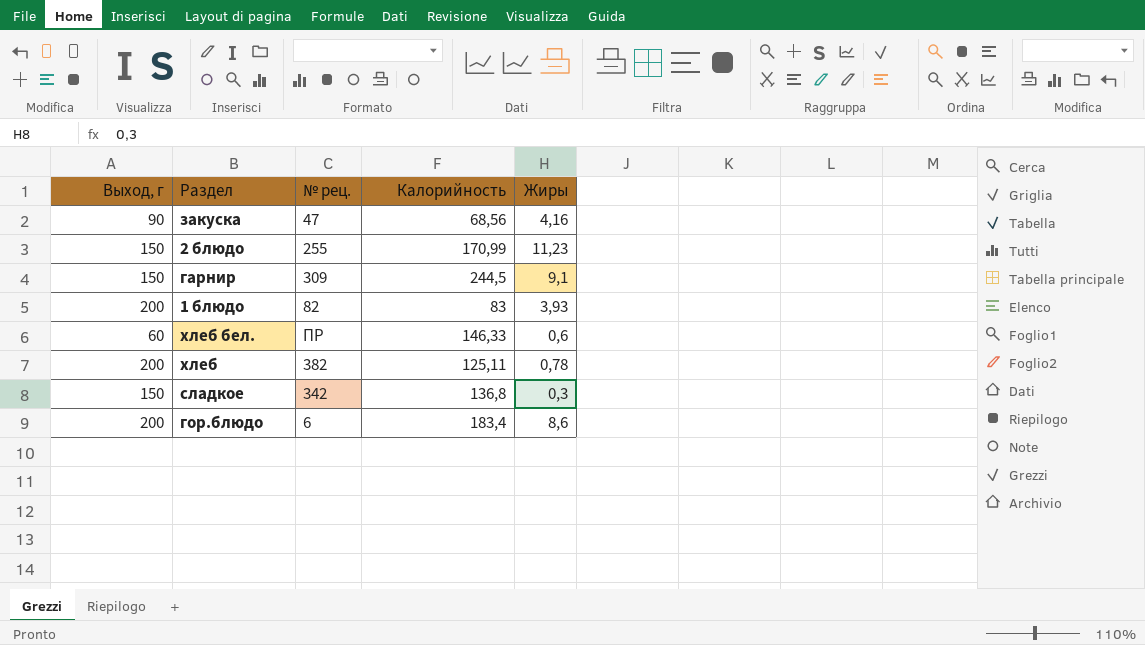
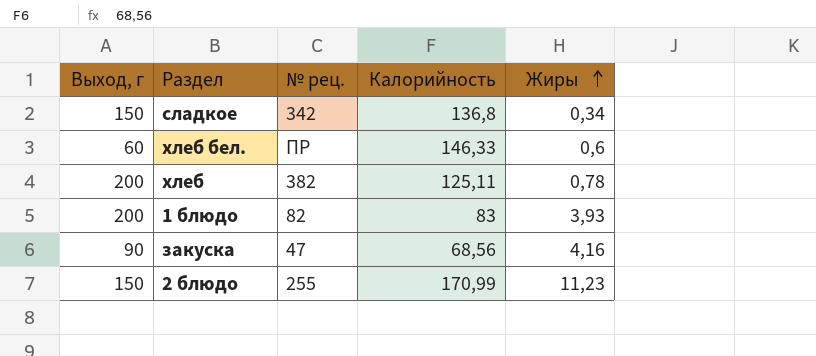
row order: none -> Жиры ascending
row гарнир: 150 | 309 | 244,5 | 9,1 -> none
row гор.блюдо: 200 | 6 | 183,4 | 8,6 -> none
сладкое | Жиры: 0,3 -> 0,34

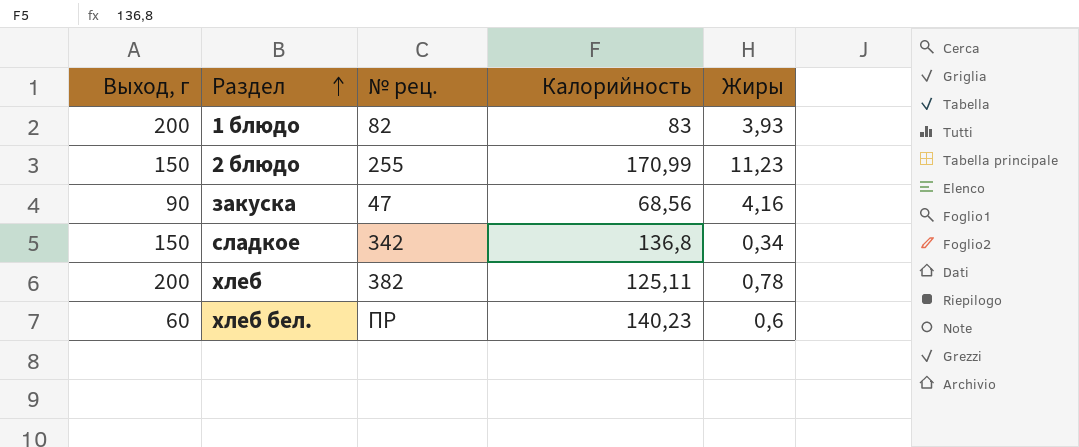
row order: Жиры ascending -> Раздел ascending
хлеб бел. | Калорийность: 146,33 -> 140,23

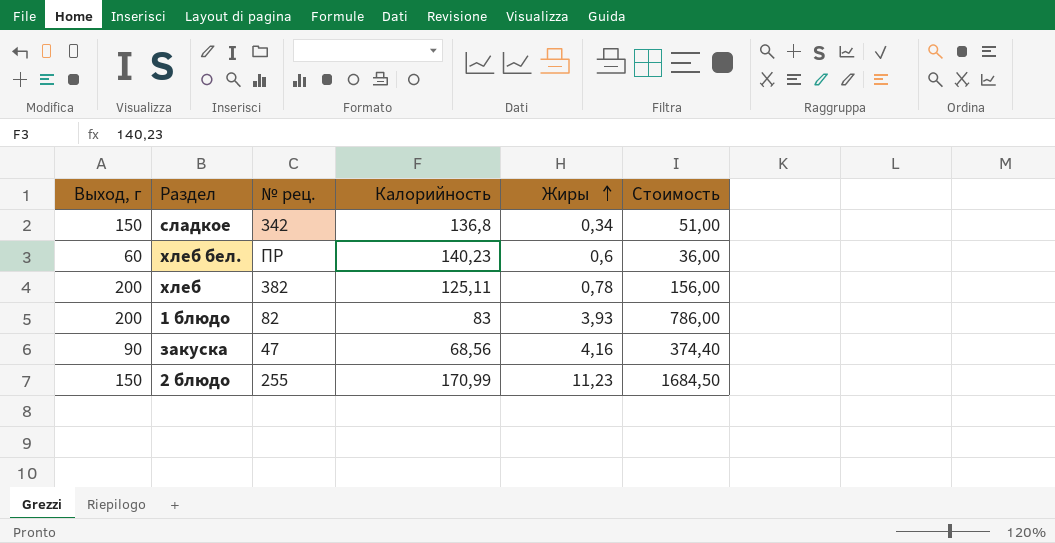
row order: Раздел ascending -> Жиры ascending
column Стоимость | formula: none -> [Выход, г] * [Жиры]

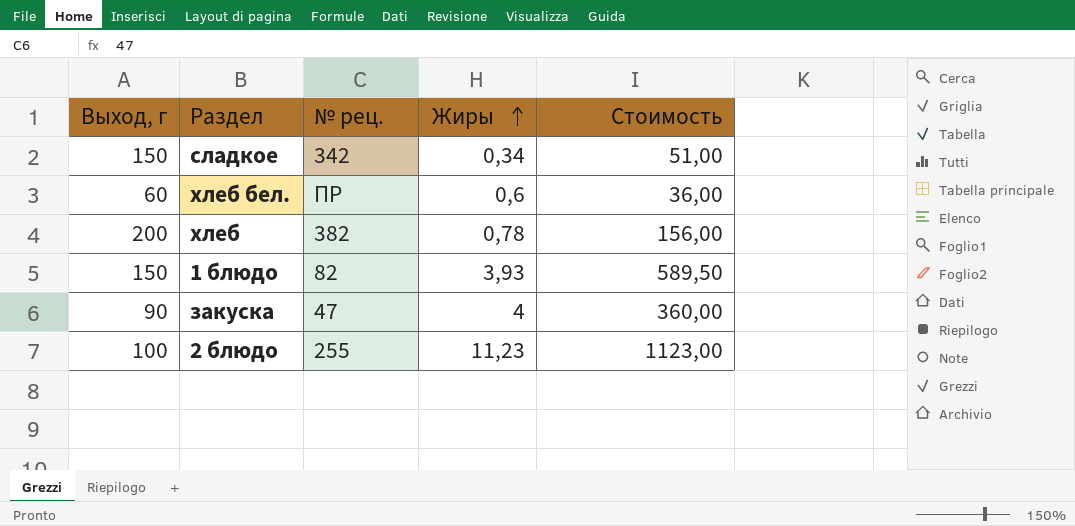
column Калорийность | position: 4 -> none
1 блюдо | Выход, г: 200 -> 150
1 блюдо | Стоимость: 786,00 -> 589,50
закуска | Жиры: 4,16 -> 4
закуска | Стоимость: 374,40 -> 360,00
2 блюдо | Выход, г: 150 -> 100
2 блюдо | Стоимость: 1684,50 -> 1123,00

